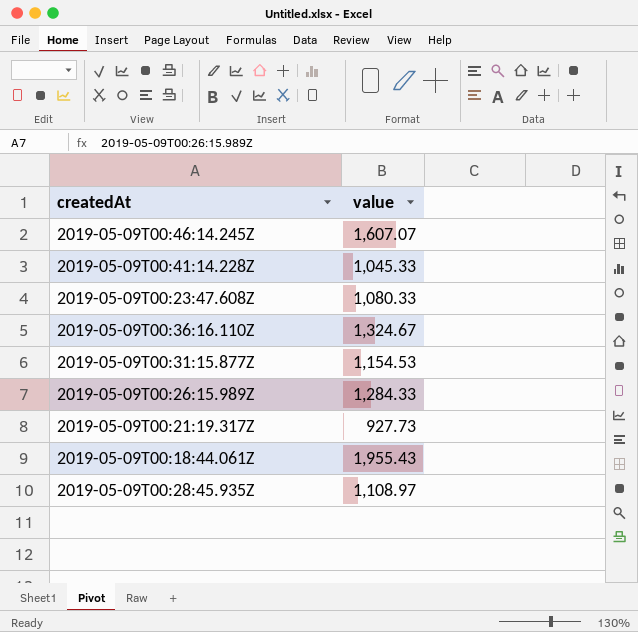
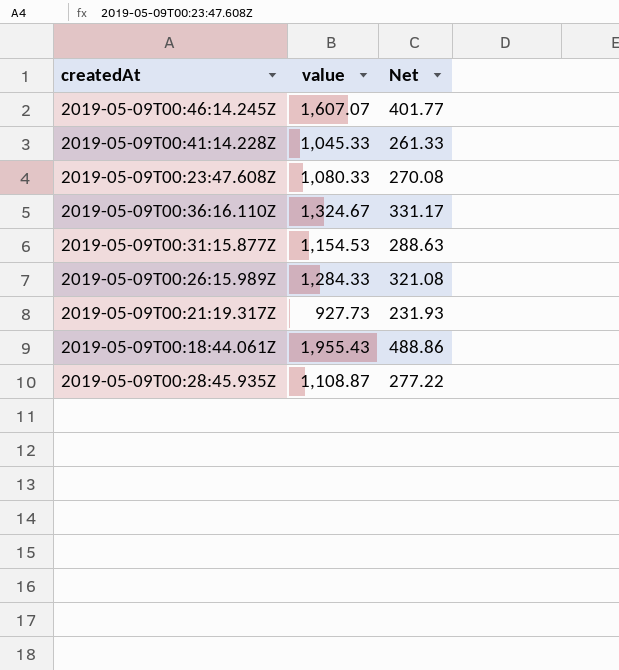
column Net | formula: none -> [value] * 0.25
2019-05-09T00:28:45.935Z | value: 1,108.97 -> 1,108.87

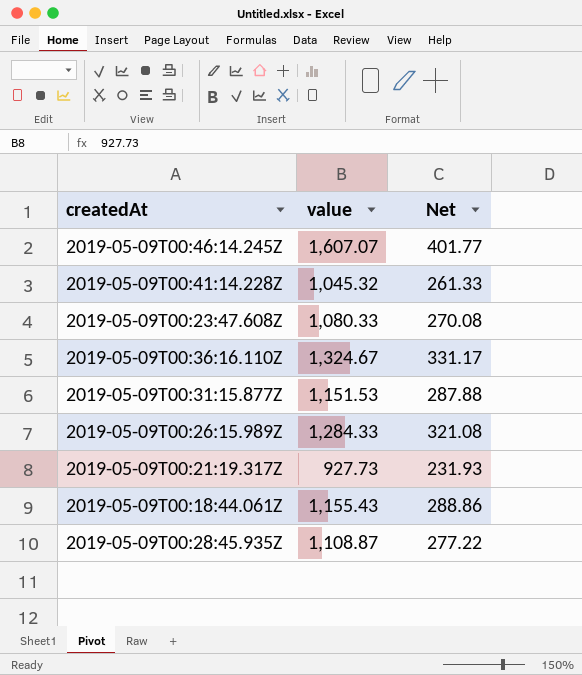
2019-05-09T00:41:14.228Z | value: 1,045.33 -> 1,045.32
2019-05-09T00:31:15.877Z | value: 1,154.53 -> 1,151.53
2019-05-09T00:31:15.877Z | Net: 288.63 -> 287.88
2019-05-09T00:18:44.061Z | value: 1,955.43 -> 1,155.43
2019-05-09T00:18:44.061Z | Net: 488.86 -> 288.86

